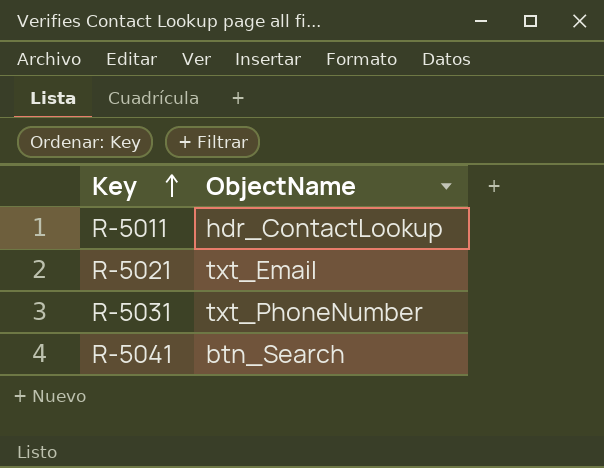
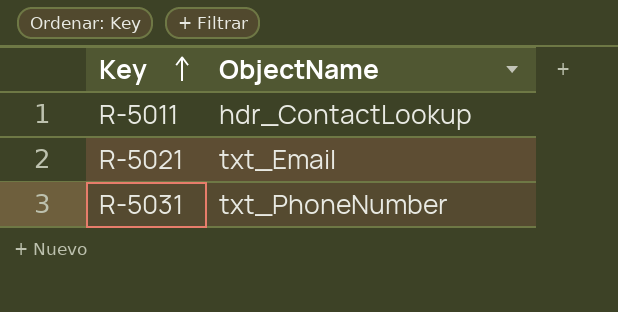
row R-5041: btn_Search -> none

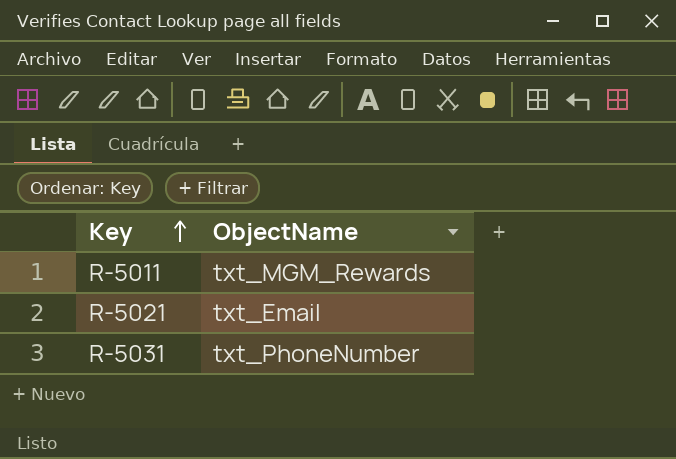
R-5011 | ObjectName: hdr_ContactLookup -> txt_MGM_Rewards

